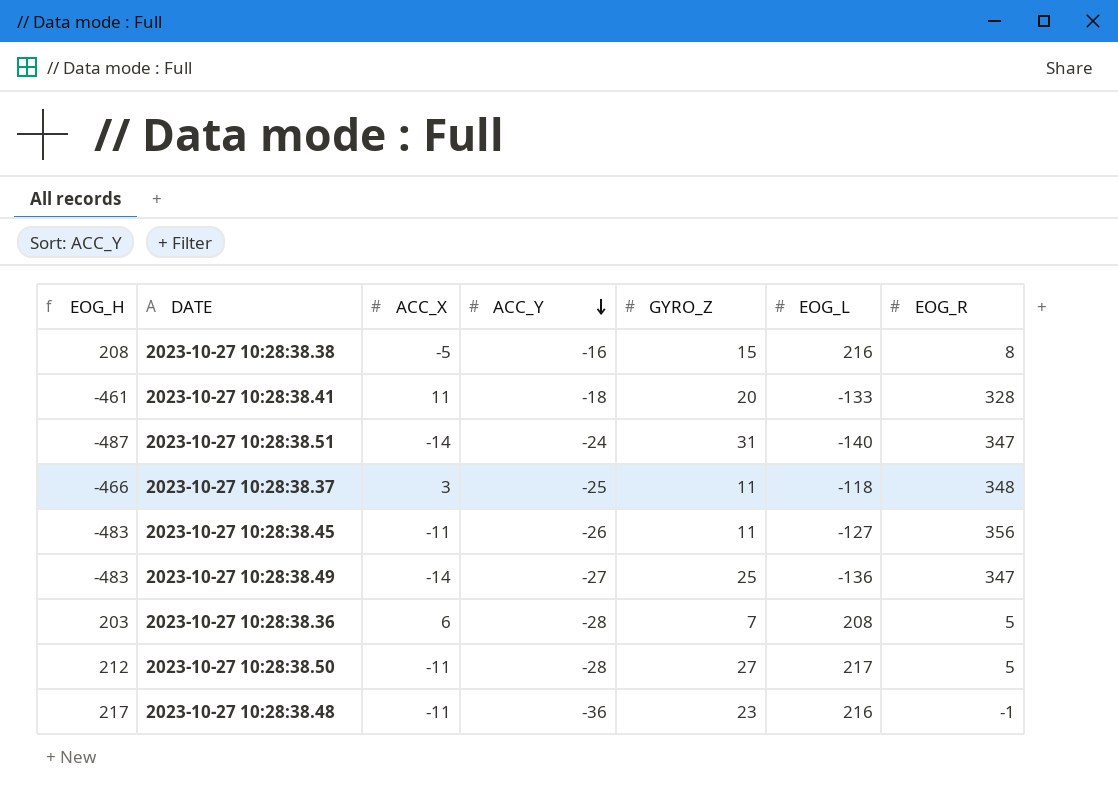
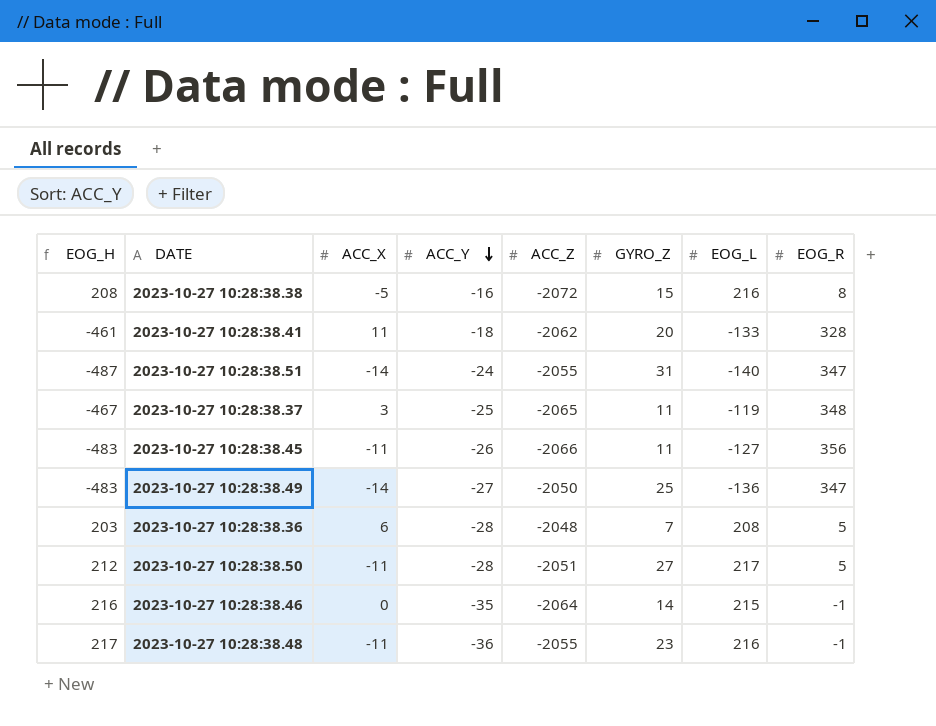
column ACC_Z | position: none -> 5
2023-10-27 10:28:38.37 | EOG_H: -466 -> -467
2023-10-27 10:28:38.37 | EOG_L: -118 -> -119
row 2023-10-27 10:28:38.46: none -> 216 | 0 | -35 | -2064 | 14 | 215 | -1

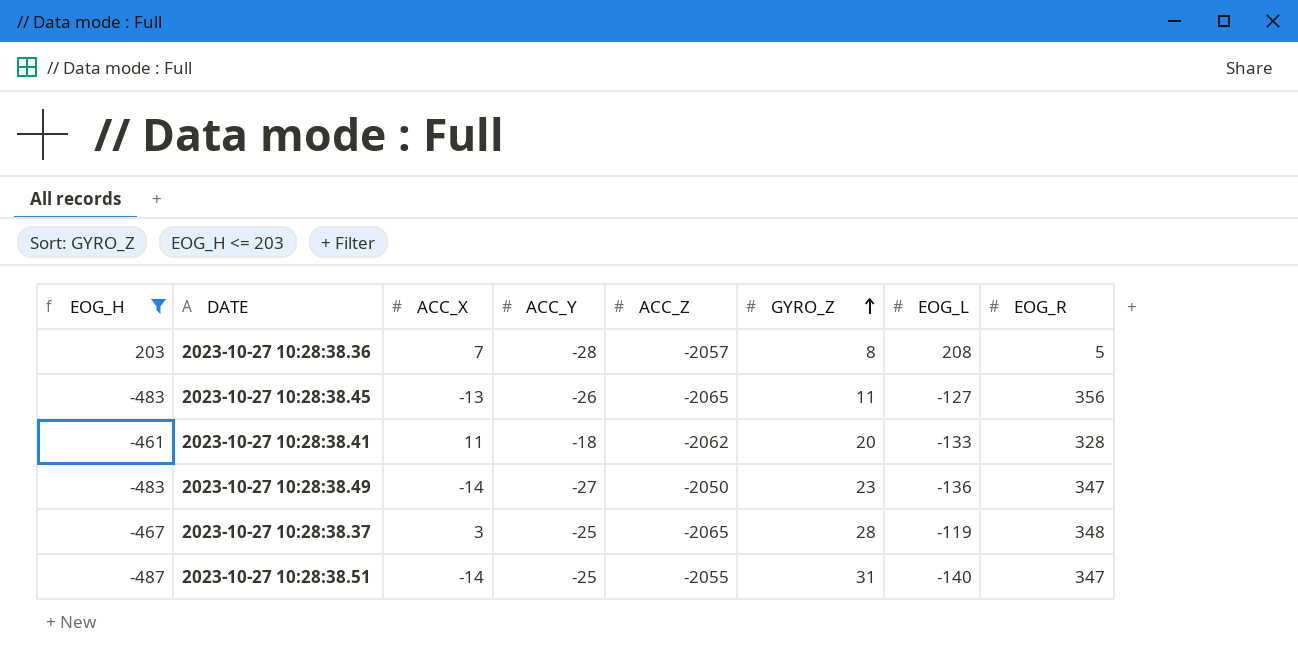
filter: none -> EOG_H <= 203
row order: ACC_Y descending -> GYRO_Z ascending
2023-10-27 10:28:38.36 | ACC_X: 6 -> 7
2023-10-27 10:28:38.36 | ACC_Z: -2048 -> -2057
2023-10-27 10:28:38.36 | GYRO_Z: 7 -> 8
2023-10-27 10:28:38.45 | ACC_X: -11 -> -13
2023-10-27 10:28:38.45 | ACC_Z: -2066 -> -2065
2023-10-27 10:28:38.49 | GYRO_Z: 25 -> 23
2023-10-27 10:28:38.37 | GYRO_Z: 11 -> 28
2023-10-27 10:28:38.51 | ACC_Y: -24 -> -25

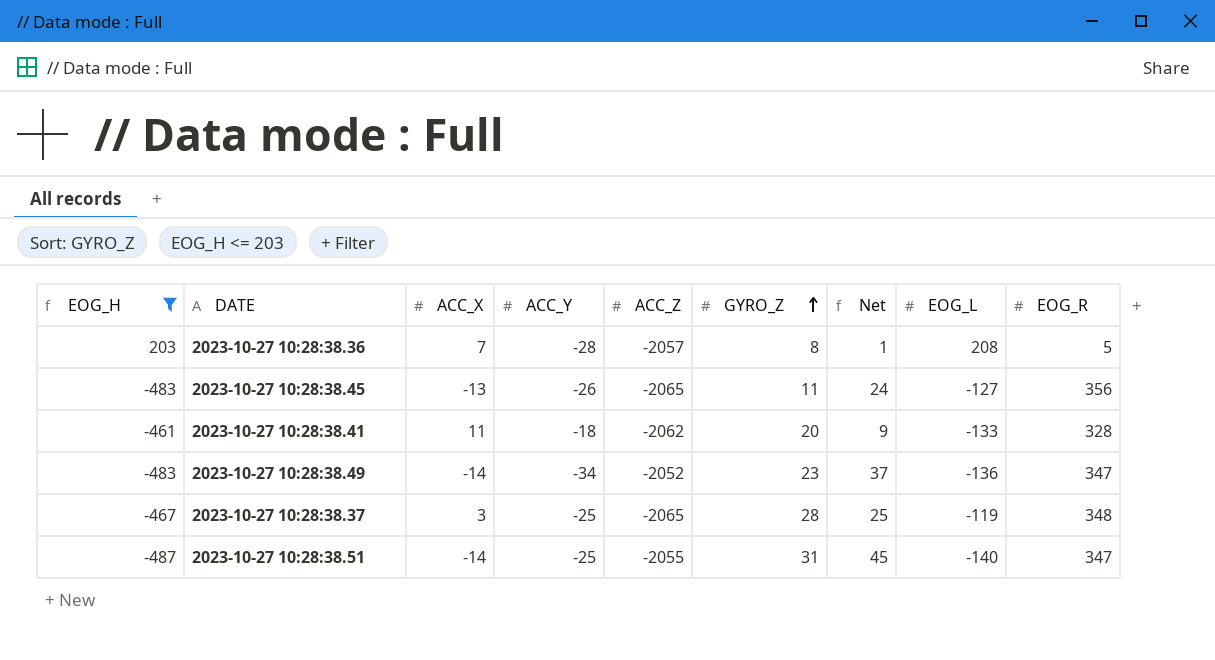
column Net | formula: none -> [GYRO_Z] - [ACC_X]
2023-10-27 10:28:38.49 | ACC_Y: -27 -> -34
2023-10-27 10:28:38.49 | ACC_Z: -2050 -> -2052

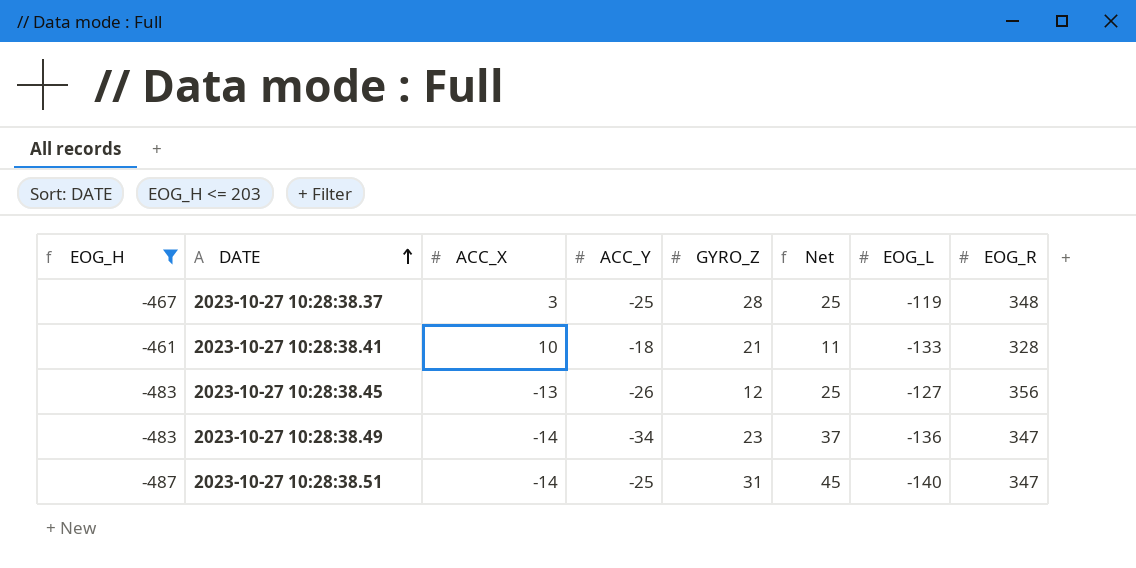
row order: GYRO_Z ascending -> DATE ascending
column ACC_Z | position: 5 -> none
row 2023-10-27 10:28:38.36: 203 | 7 | -28 | -2057 | 8 | 1 | 208 | 5 -> none
2023-10-27 10:28:38.41 | ACC_X: 11 -> 10
2023-10-27 10:28:38.41 | GYRO_Z: 20 -> 21
2023-10-27 10:28:38.41 | Net: 9 -> 11
2023-10-27 10:28:38.45 | GYRO_Z: 11 -> 12
2023-10-27 10:28:38.45 | Net: 24 -> 25

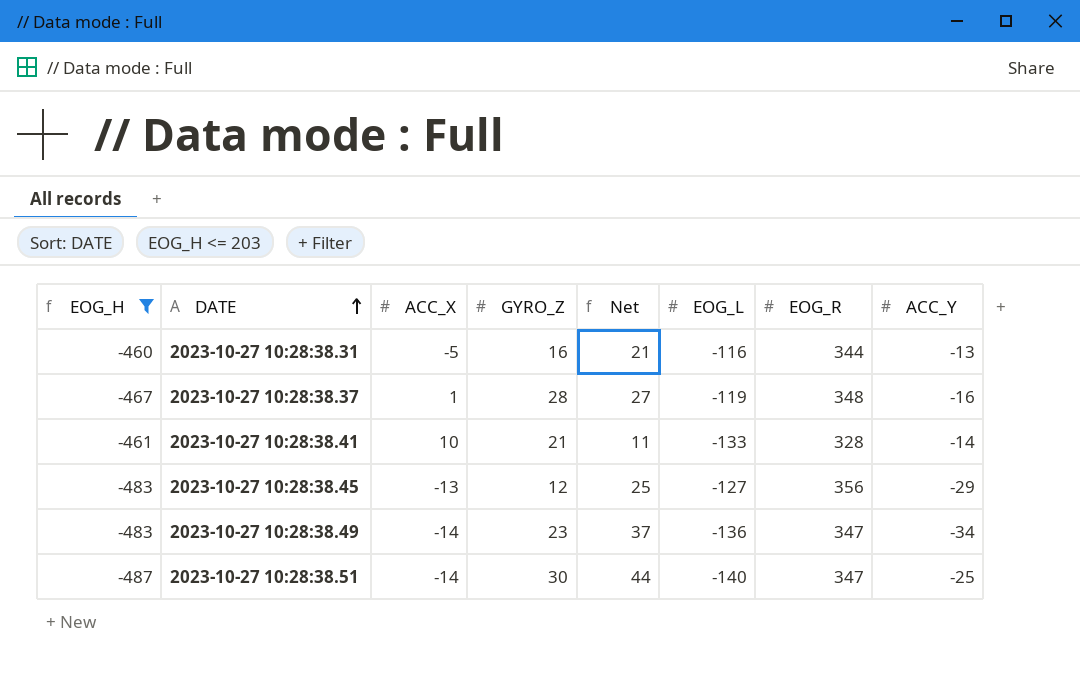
column ACC_Y | position: 4 -> 8
row 2023-10-27 10:28:38.31: none -> -460 | -5 | 16 | 21 | -116 | 344 | -13
2023-10-27 10:28:38.37 | ACC_X: 3 -> 1
2023-10-27 10:28:38.37 | Net: 25 -> 27
2023-10-27 10:28:38.37 | ACC_Y: -25 -> -16
2023-10-27 10:28:38.41 | ACC_Y: -18 -> -14
2023-10-27 10:28:38.45 | ACC_Y: -26 -> -29
2023-10-27 10:28:38.51 | GYRO_Z: 31 -> 30
2023-10-27 10:28:38.51 | Net: 45 -> 44

